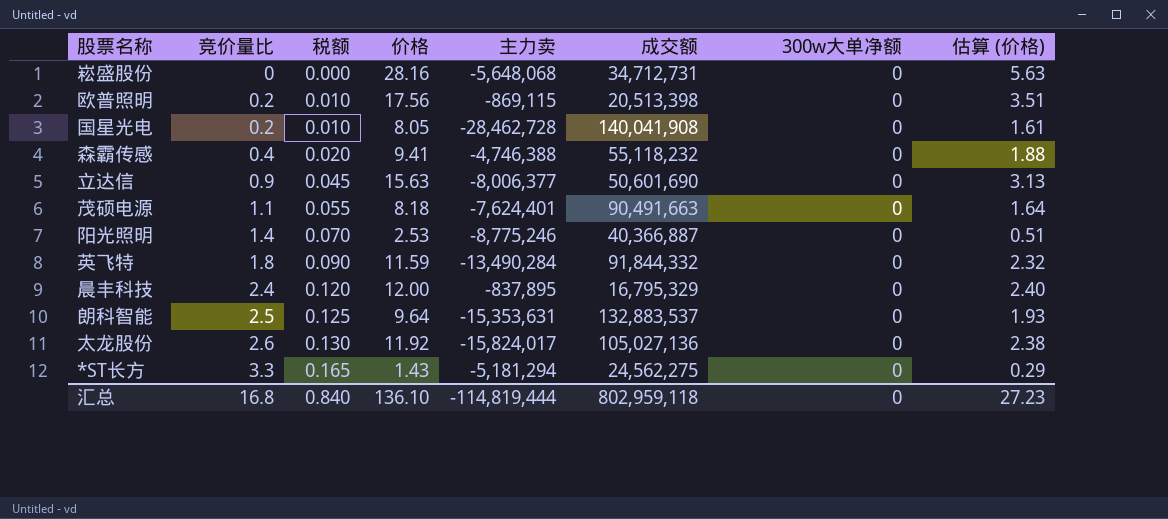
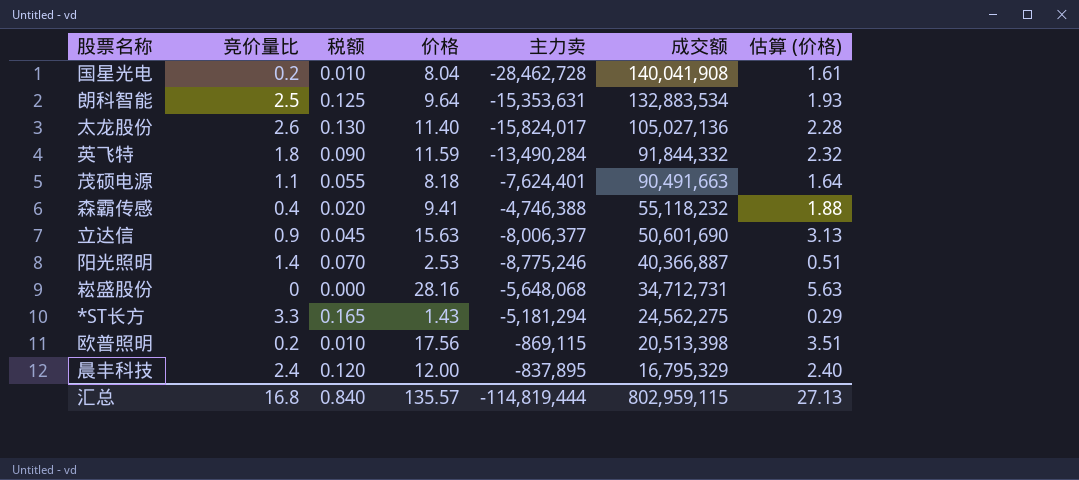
row order: 竞价量比 ascending -> 成交额 descending
column 300w大单净额 | position: 7 -> none
国星光电 | 价格: 8.05 -> 8.04
朗科智能 | 成交额: 132,883,537 -> 132,883,534
太龙股份 | 价格: 11.92 -> 11.40
太龙股份 | 估算 (价格): 2.38 -> 2.28
汇总 | 价格: 136.10 -> 135.57
汇总 | 成交额: 802,959,118 -> 802,959,115
汇总 | 估算 (价格): 27.23 -> 27.13

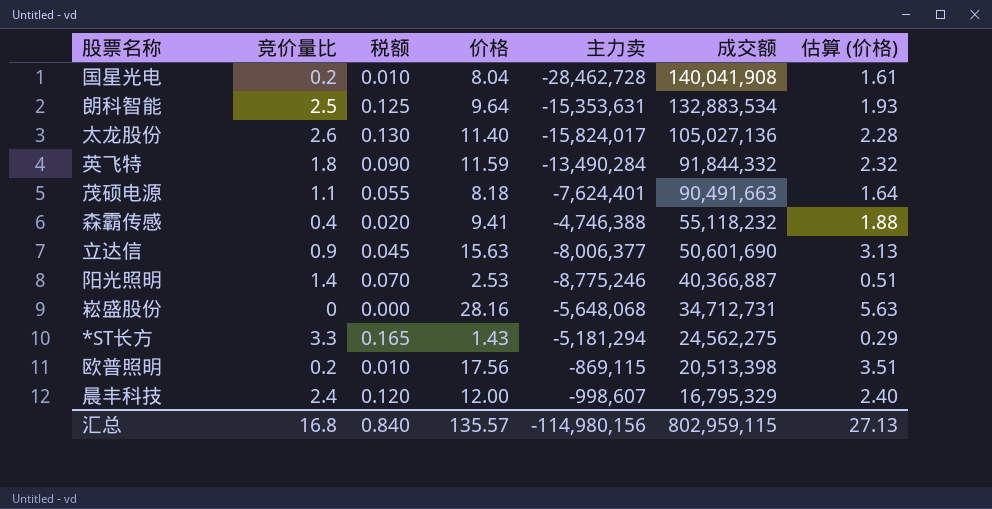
晨丰科技 | 主力卖: -837,895 -> -998,607
汇总 | 主力卖: -114,819,444 -> -114,980,156

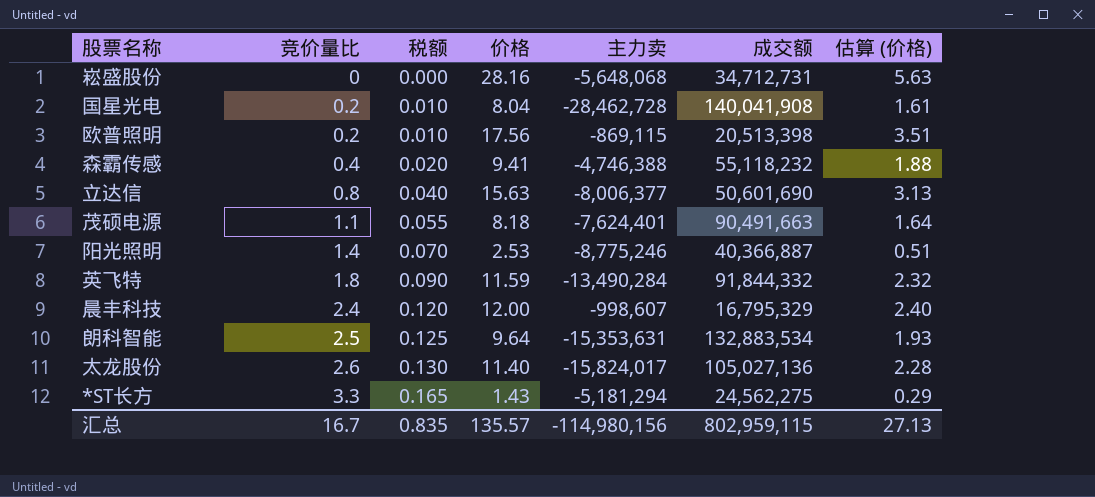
row order: 成交额 descending -> 竞价量比 ascending
立达信 | 竞价量比: 0.9 -> 0.8
立达信 | 税额: 0.045 -> 0.040
汇总 | 竞价量比: 16.8 -> 16.7
汇总 | 税额: 0.840 -> 0.835

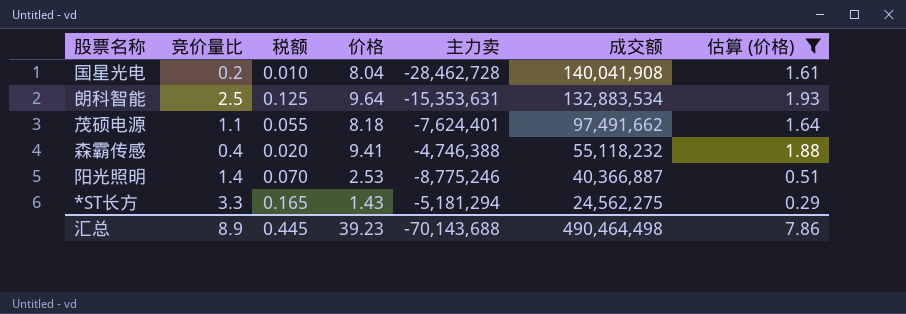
filter: none -> 估算 (价格) <= 1.93
row order: 竞价量比 ascending -> 成交额 descending
茂硕电源 | 成交额: 90,491,663 -> 97,491,662
汇总 | 竞价量比: 16.7 -> 8.9
汇总 | 税额: 0.835 -> 0.445
汇总 | 价格: 135.57 -> 39.23
汇总 | 主力卖: -114,980,156 -> -70,143,688
汇总 | 成交额: 802,959,115 -> 490,464,498
汇总 | 估算 (价格): 27.13 -> 7.86

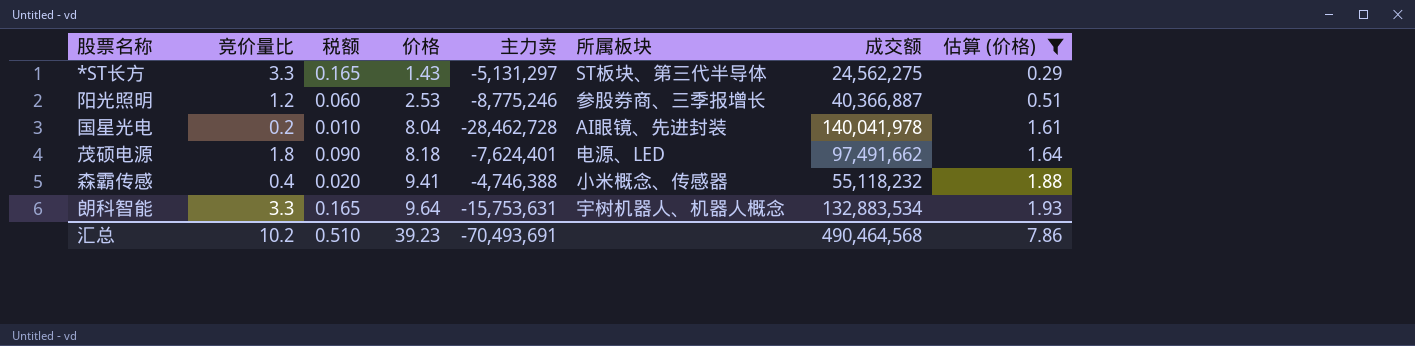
row order: 成交额 descending -> 价格 ascending
column 所属板块 | position: none -> 6
*ST长方 | 主力卖: -5,181,294 -> -5,131,297
阳光照明 | 竞价量比: 1.4 -> 1.2
阳光照明 | 税额: 0.070 -> 0.060
国星光电 | 成交额: 140,041,908 -> 140,041,978
茂硕电源 | 竞价量比: 1.1 -> 1.8
茂硕电源 | 税额: 0.055 -> 0.090
朗科智能 | 竞价量比: 2.5 -> 3.3
朗科智能 | 税额: 0.125 -> 0.165
朗科智能 | 主力卖: -15,353,631 -> -15,753,631
汇总 | 竞价量比: 8.9 -> 10.2
汇总 | 税额: 0.445 -> 0.510
汇总 | 主力卖: -70,143,688 -> -70,493,691
汇总 | 成交额: 490,464,498 -> 490,464,568

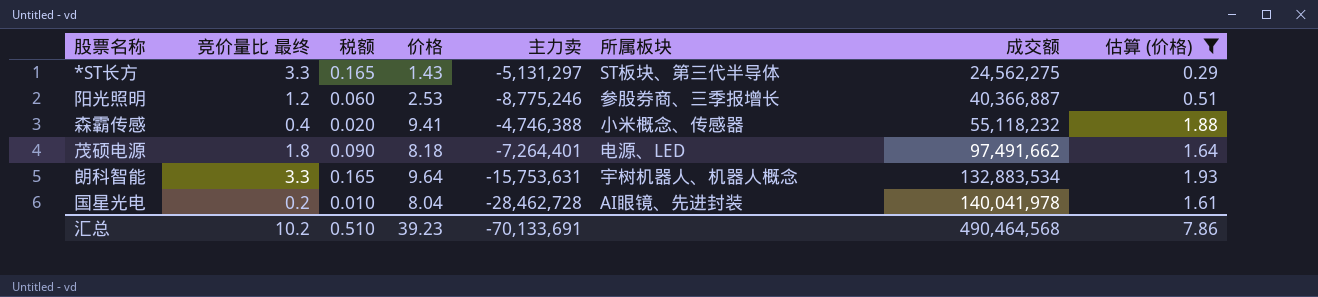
row order: 价格 ascending -> 成交额 ascending
column name: 竞价量比 -> 竞价量比 最终
茂硕电源 | 主力卖: -7,624,401 -> -7,264,401
汇总 | 主力卖: -70,493,691 -> -70,133,691

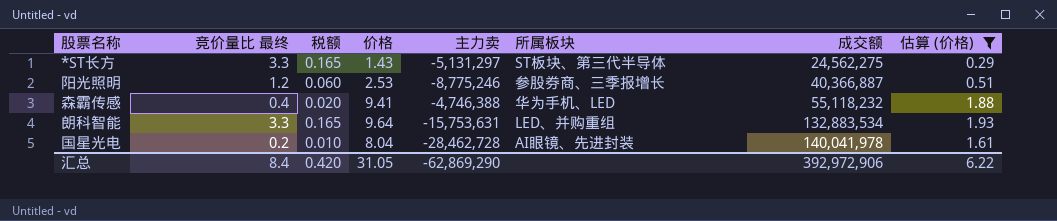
row 茂硕电源: 1.8 | 0.090 | 8.18 | -7,264,401 | 电源、LED | 97,491,662 | 1.64 -> none
森霸传感 | 所属板块: 小米概念、传感器 -> 华为手机、LED
朗科智能 | 所属板块: 宇树机器人、机器人概念 -> LED、并购重组
汇总 | 竞价量比 最终: 10.2 -> 8.4
汇总 | 税额: 0.510 -> 0.420
汇总 | 价格: 39.23 -> 31.05
汇总 | 主力卖: -70,133,691 -> -62,869,290
汇总 | 成交额: 490,464,568 -> 392,972,906
汇总 | 估算 (价格): 7.86 -> 6.22

